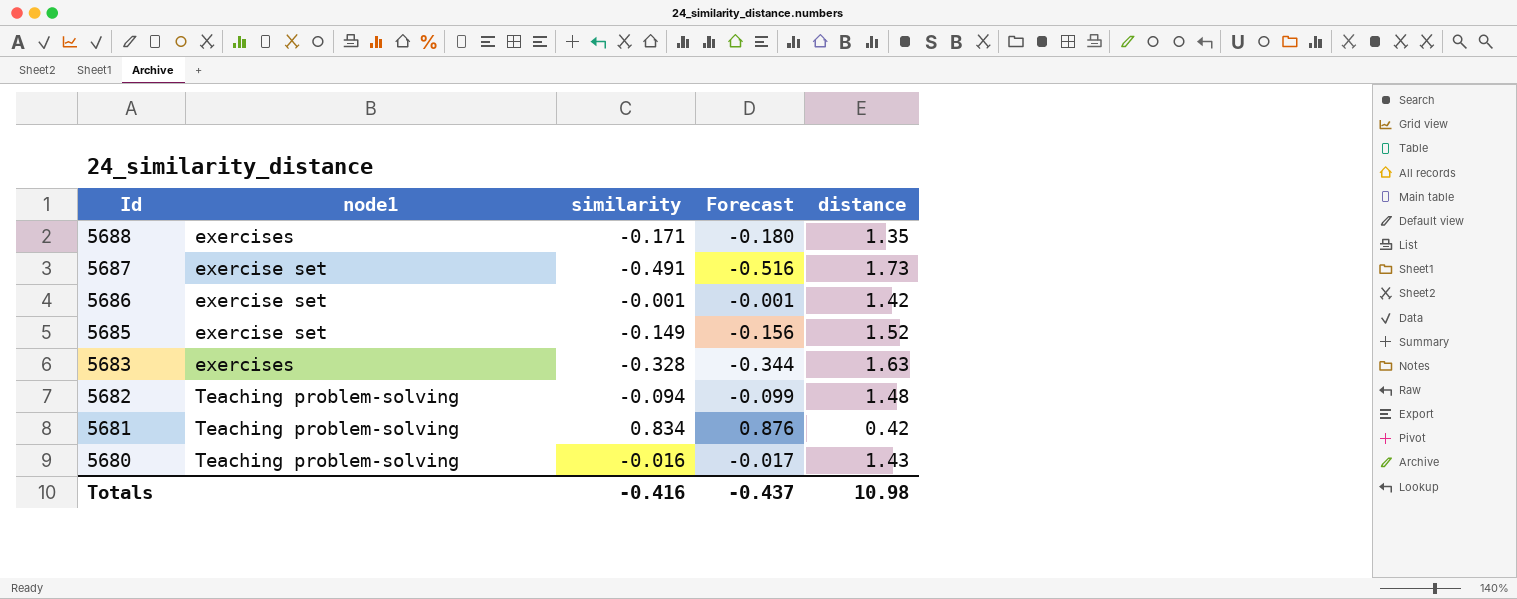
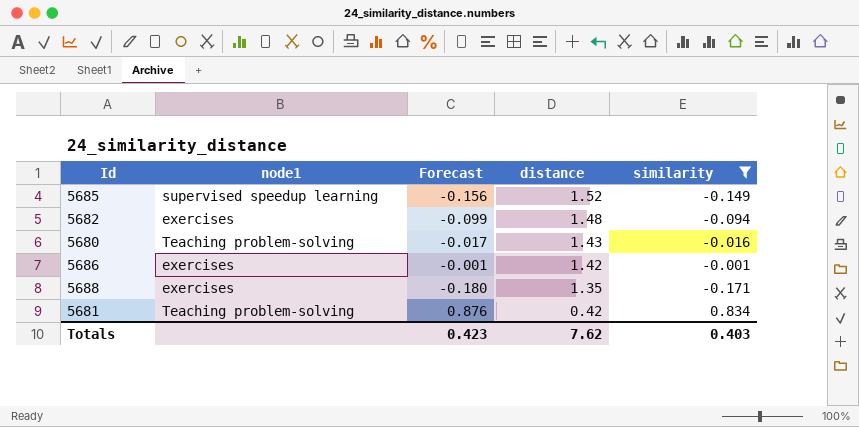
filter: none -> similarity >= -0.171
row order: Id descending -> distance descending
column similarity | position: 3 -> 5
5685 | node1: exercise set -> supervised speedup learning
5682 | node1: Teaching problem-solving -> exercises
5686 | node1: exercise set -> exercises
Totals | Forecast: -0.437 -> 0.423
Totals | distance: 10.98 -> 7.62
Totals | similarity: -0.416 -> 0.403

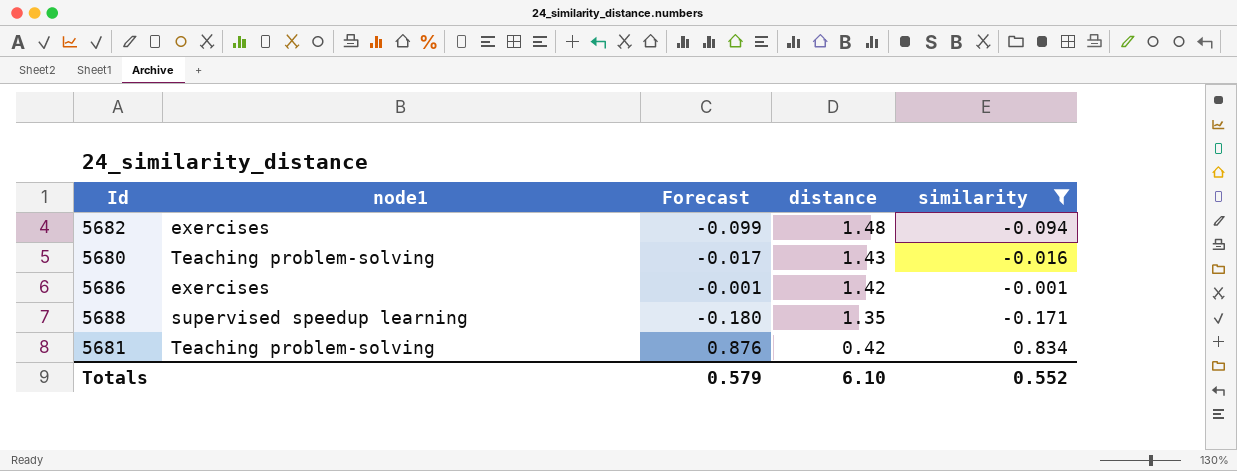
row 5685: supervised speedup learning | -0.156 | 1.52 | -0.149 -> none
5688 | node1: exercises -> supervised speedup learning
Totals | Forecast: 0.423 -> 0.579
Totals | distance: 7.62 -> 6.10
Totals | similarity: 0.403 -> 0.552

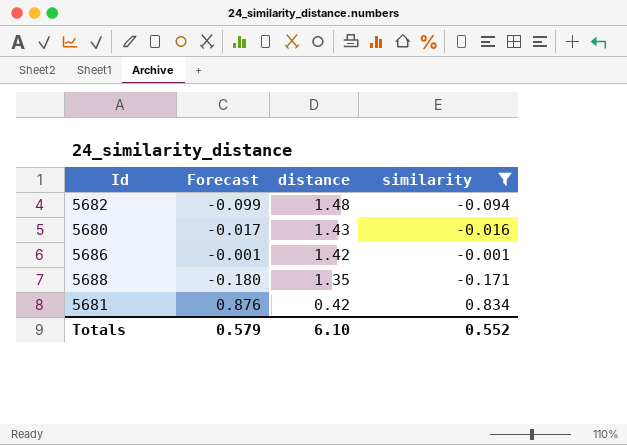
column node1 | position: 2 -> none

